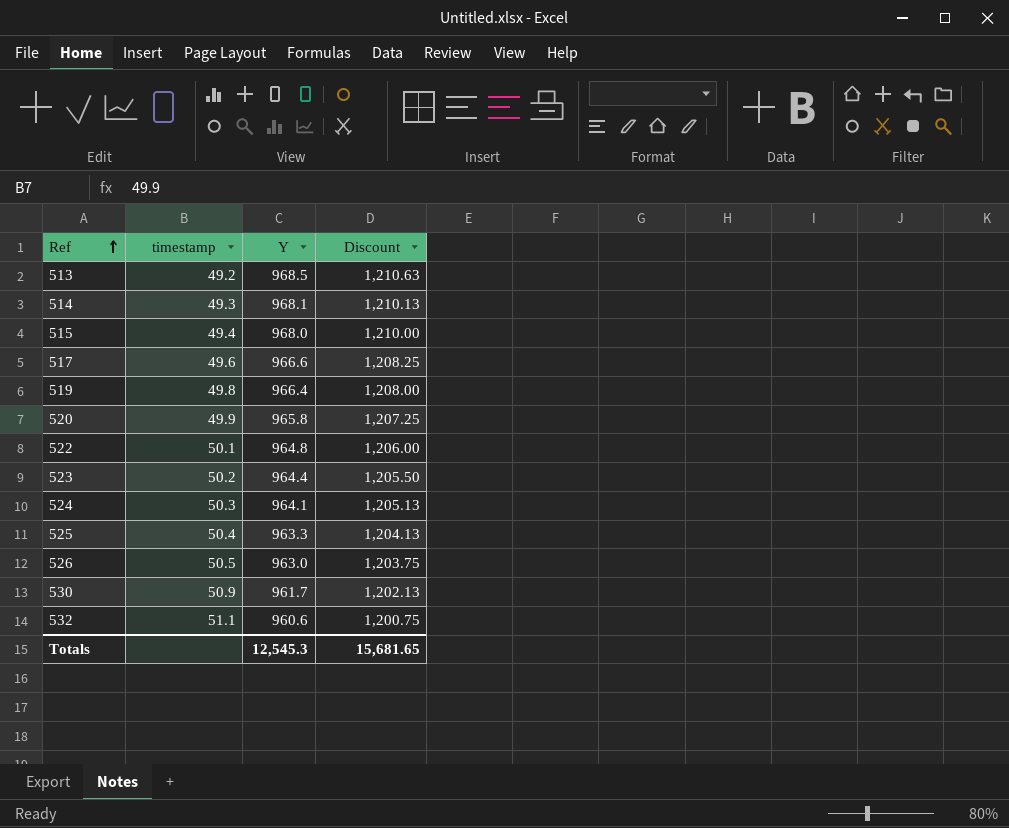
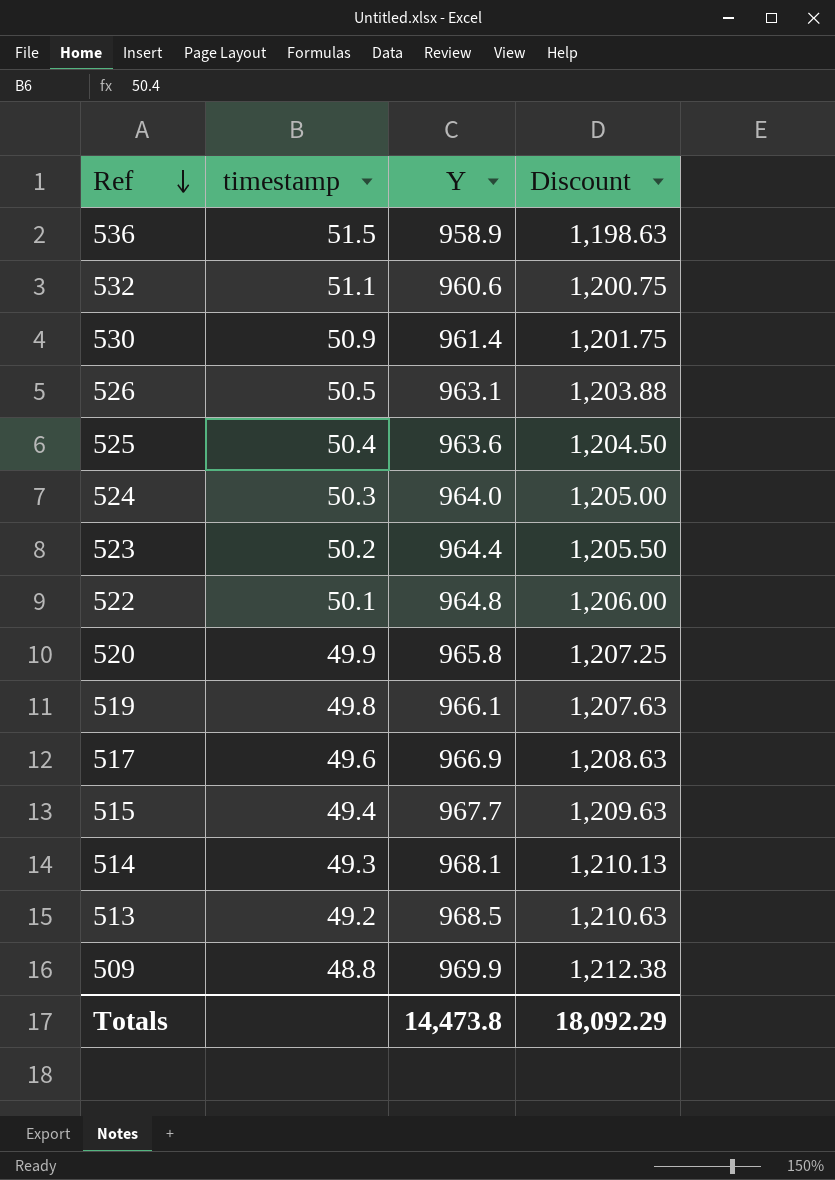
row order: Ref ascending -> Ref descending
row 536: none -> 51.5 | 958.9 | 1,198.63
530 | Y: 961.7 -> 961.4
530 | Discount: 1,202.13 -> 1,201.75
526 | Y: 963.0 -> 963.1
526 | Discount: 1,203.75 -> 1,203.88
525 | Y: 963.3 -> 963.6
525 | Discount: 1,204.13 -> 1,204.50
524 | Y: 964.1 -> 964.0
524 | Discount: 1,205.13 -> 1,205.00
519 | Y: 966.4 -> 966.1
519 | Discount: 1,208.00 -> 1,207.63
517 | Y: 966.6 -> 966.9
517 | Discount: 1,208.25 -> 1,208.63
515 | Y: 968.0 -> 967.7
515 | Discount: 1,210.00 -> 1,209.63
row 509: none -> 48.8 | 969.9 | 1,212.38
Totals | Y: 12,545.3 -> 14,473.8
Totals | Discount: 15,681.65 -> 18,092.29

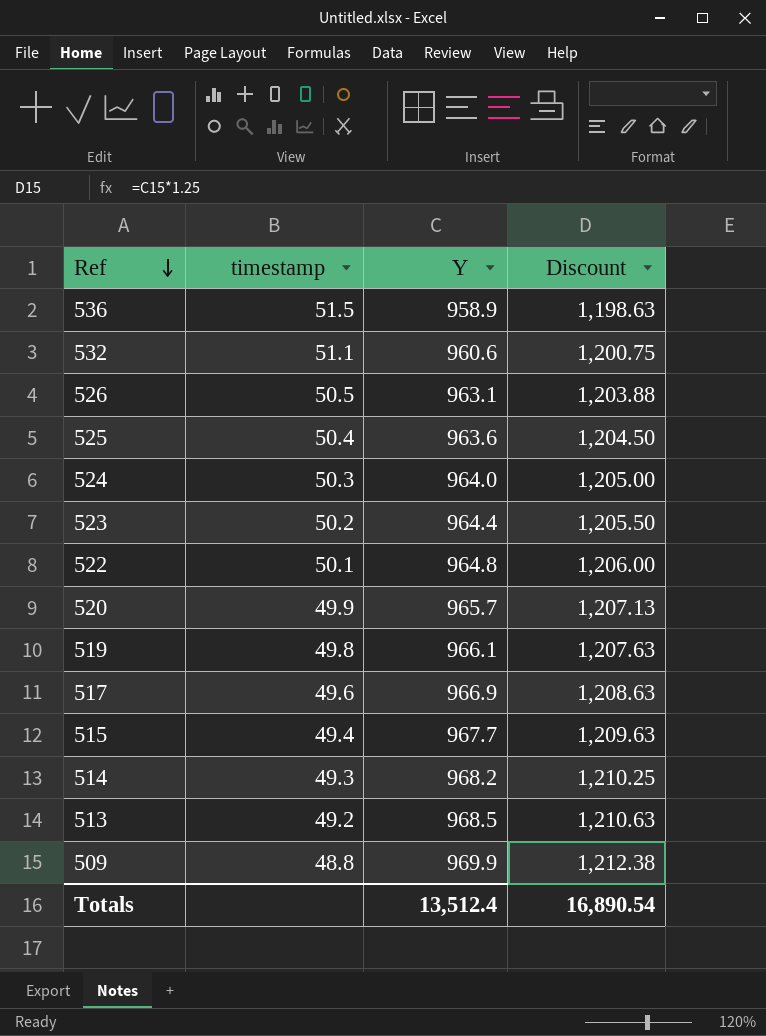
row 530: 50.9 | 961.4 | 1,201.75 -> none
520 | Y: 965.8 -> 965.7
520 | Discount: 1,207.25 -> 1,207.13
514 | Y: 968.1 -> 968.2
514 | Discount: 1,210.13 -> 1,210.25
Totals | Y: 14,473.8 -> 13,512.4
Totals | Discount: 18,092.29 -> 16,890.54

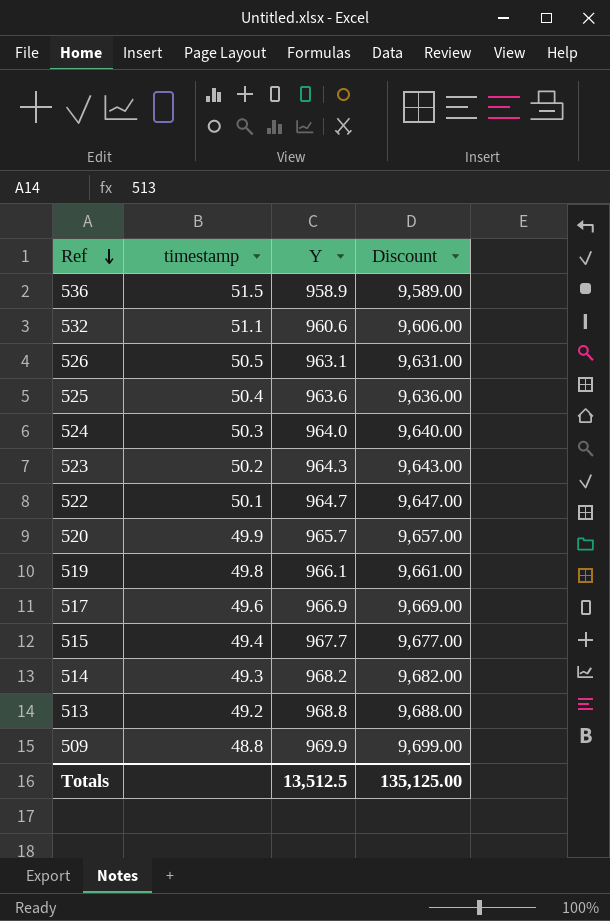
column Discount | formula: [Y] * 1.25 -> [Y] * 10
523 | Y: 964.4 -> 964.3
522 | Y: 964.8 -> 964.7
513 | Y: 968.5 -> 968.8
Totals | Y: 13,512.4 -> 13,512.5
Totals | Discount: 16,890.54 -> 135,125.00

